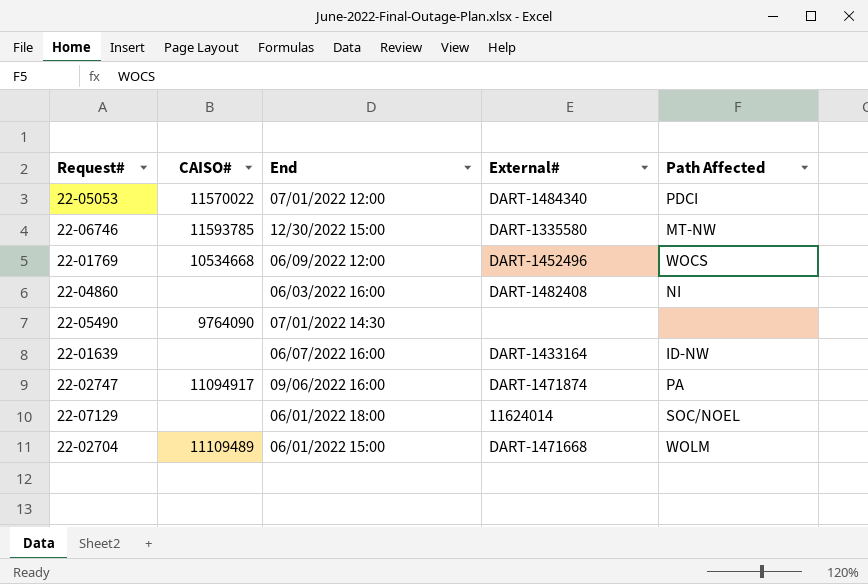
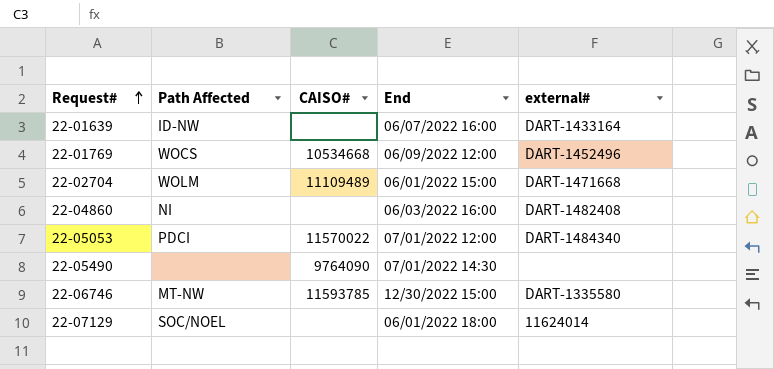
row order: none -> Request# ascending
column Path Affected | position: 5 -> 2
column name: External# -> external#
row 22-02747: 11094917 | 09/06/2022 16:00 | DART-1471874 | PA -> none

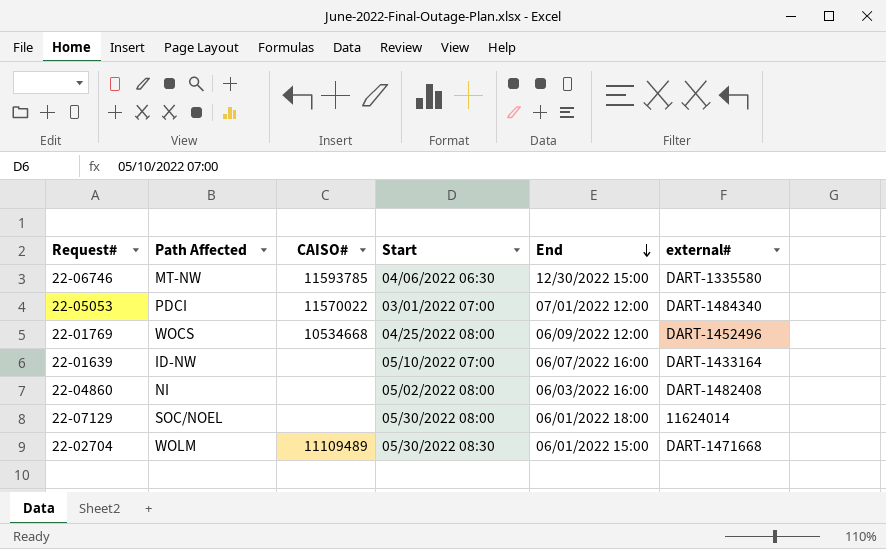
row order: Request# ascending -> End descending
column Start | position: none -> 4
row 22-05490: none | 9764090 | 07/01/2022 14:30 | none -> none

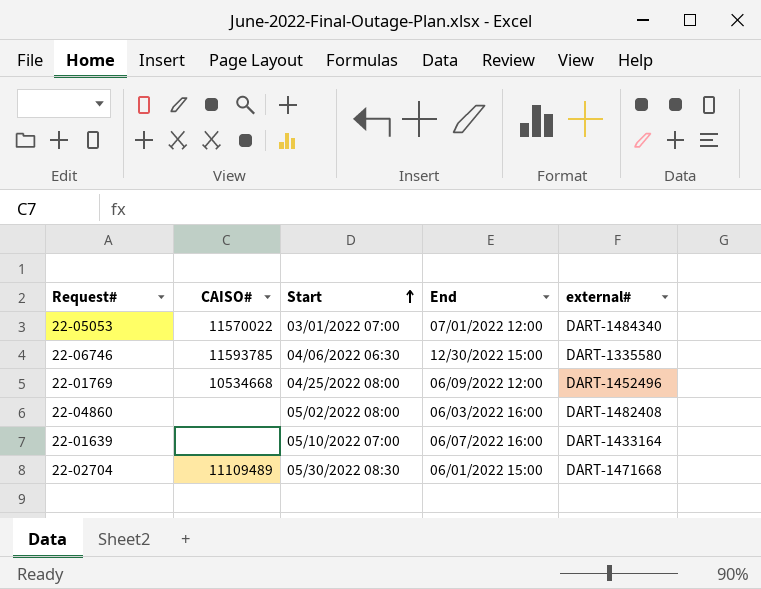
row order: End descending -> Start ascending
column Path Affected | position: 2 -> none
row 22-07129: SOC/NOEL | none | 05/30/2022 08:00 | 06/01/2022 18:00 | 11624014 -> none

